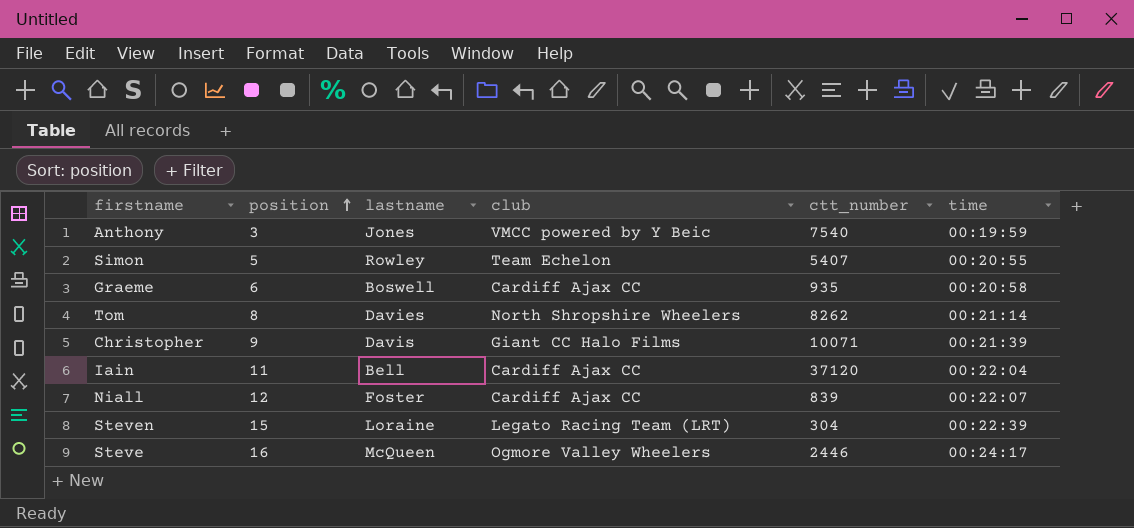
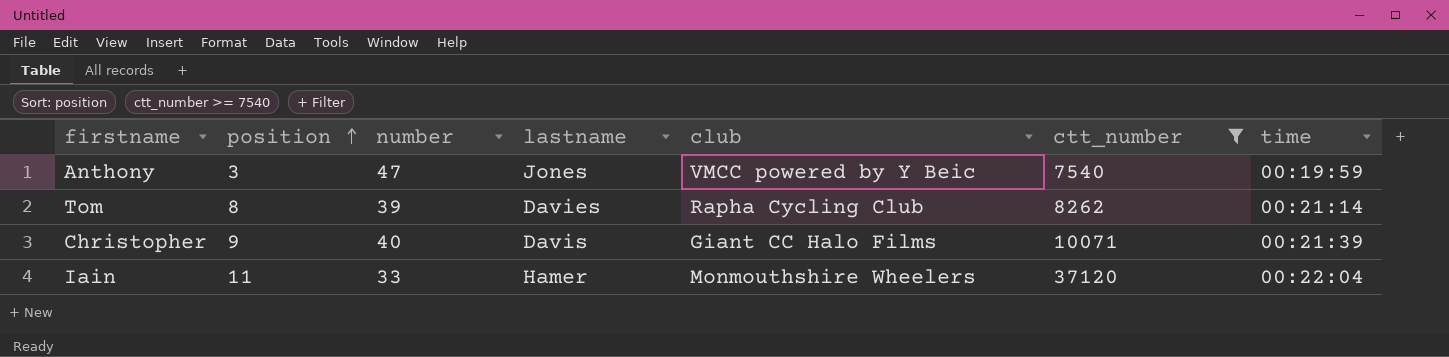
filter: none -> ctt_number >= 7540
column number | position: none -> 3
Tom | club: North Shropshire Wheelers -> Rapha Cycling Club
Iain | lastname: Bell -> Hamer
Iain | club: Cardiff Ajax CC -> Monmouthshire Wheelers

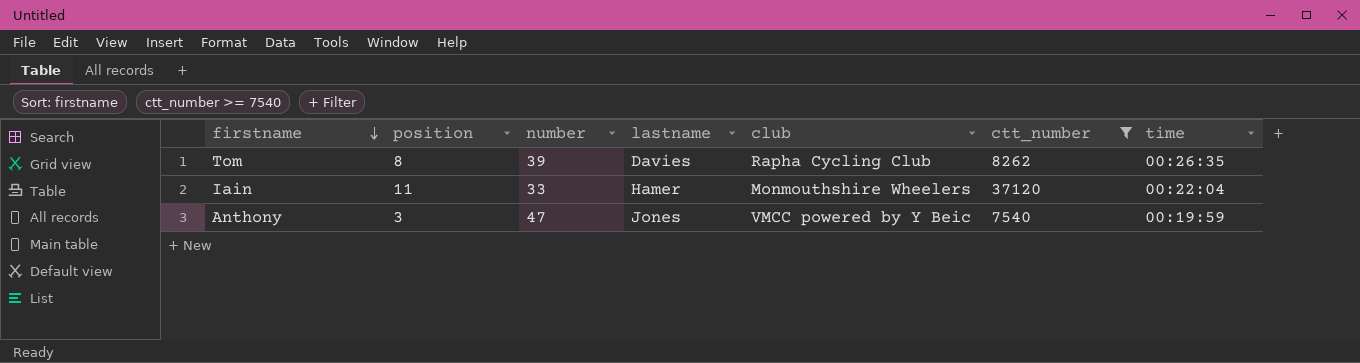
row order: position ascending -> firstname descending
row Christopher: 9 | 40 | Davis | Giant CC Halo Films | 10071 | 00:21:39 -> none
Tom | time: 00:21:14 -> 00:26:35

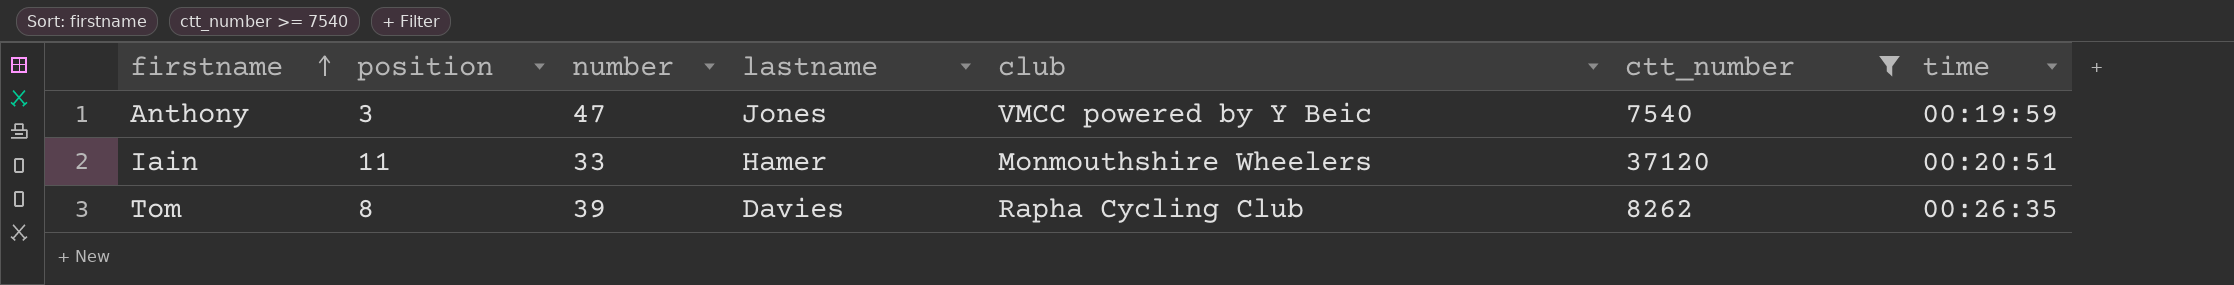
row order: firstname descending -> firstname ascending
Iain | time: 00:22:04 -> 00:20:51

